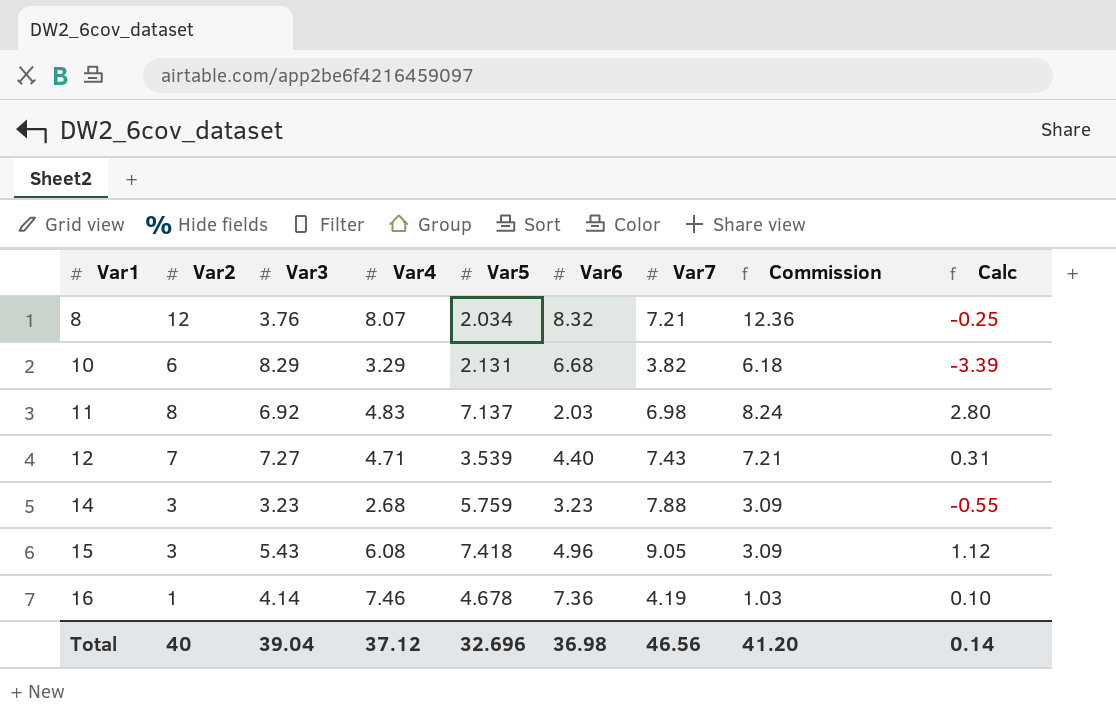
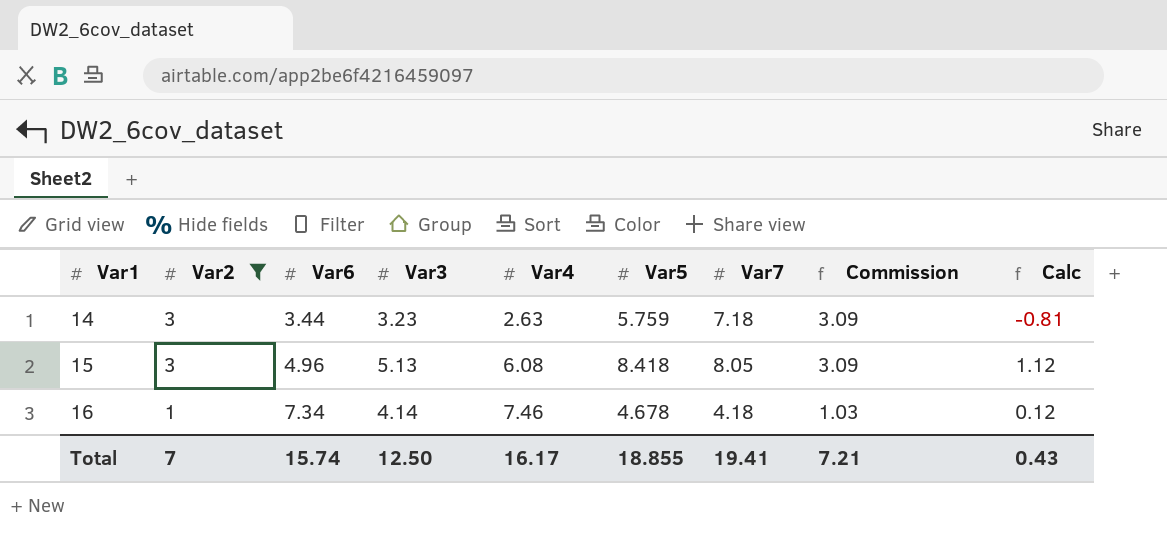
filter: none -> Var2 <= 3
column Var6 | position: 6 -> 3
14 | Var6: 3.23 -> 3.44
14 | Var4: 2.68 -> 2.63
14 | Var7: 7.88 -> 7.18
14 | Calc: -0.55 -> -0.81
15 | Var3: 5.43 -> 5.13
15 | Var5: 7.418 -> 8.418
15 | Var7: 9.05 -> 8.05
16 | Var6: 7.36 -> 7.34
16 | Var7: 4.19 -> 4.18
16 | Calc: 0.10 -> 0.12
Total | Var2: 40 -> 7
Total | Var6: 36.98 -> 15.74
Total | Var3: 39.04 -> 12.50
Total | Var4: 37.12 -> 16.17
Total | Var5: 32.696 -> 18.855
Total | Var7: 46.56 -> 19.41
Total | Commission: 41.20 -> 7.21
Total | Calc: 0.14 -> 0.43

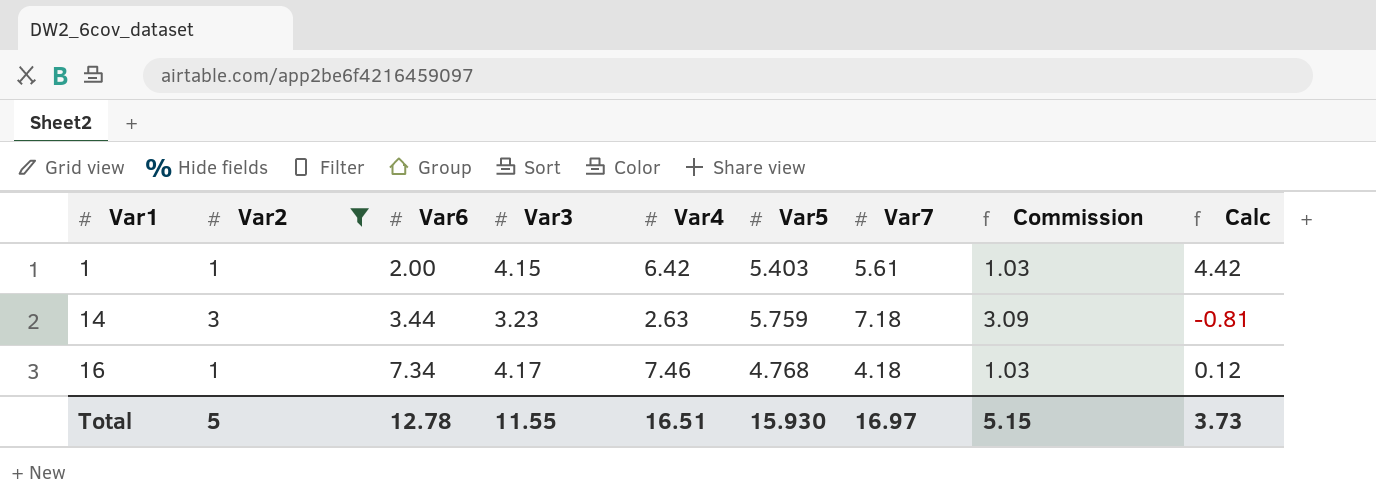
row 15: 3 | 4.96 | 5.13 | 6.08 | 8.418 | 8.05 | 3.09 | 1.12 -> none
row 1: none -> 1 | 2.00 | 4.15 | 6.42 | 5.403 | 5.61 | 1.03 | 4.42
16 | Var3: 4.14 -> 4.17
16 | Var5: 4.678 -> 4.768
Total | Var2: 7 -> 5
Total | Var6: 15.74 -> 12.78
Total | Var3: 12.50 -> 11.55
Total | Var4: 16.17 -> 16.51
Total | Var5: 18.855 -> 15.930
Total | Var7: 19.41 -> 16.97
Total | Commission: 7.21 -> 5.15
Total | Calc: 0.43 -> 3.73

